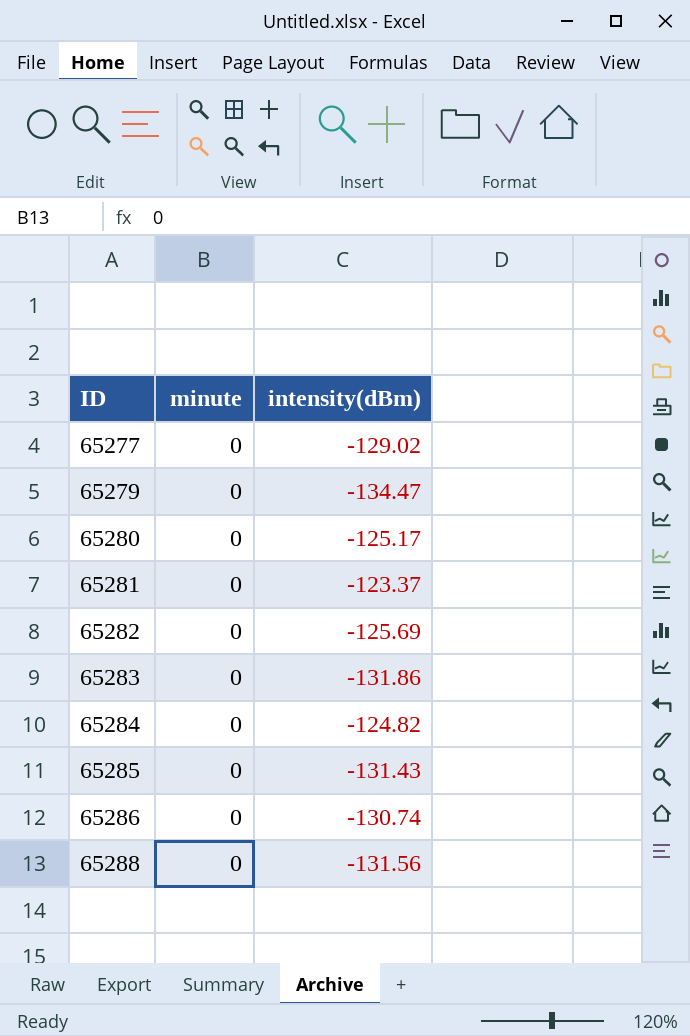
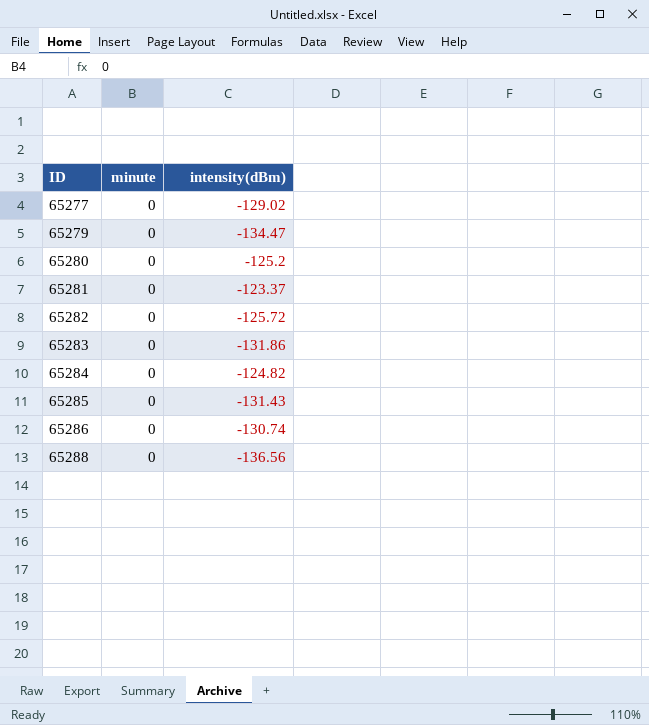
65280 | intensity(dBm): -125.17 -> -125.2
65282 | intensity(dBm): -125.69 -> -125.72
65288 | intensity(dBm): -131.56 -> -136.56

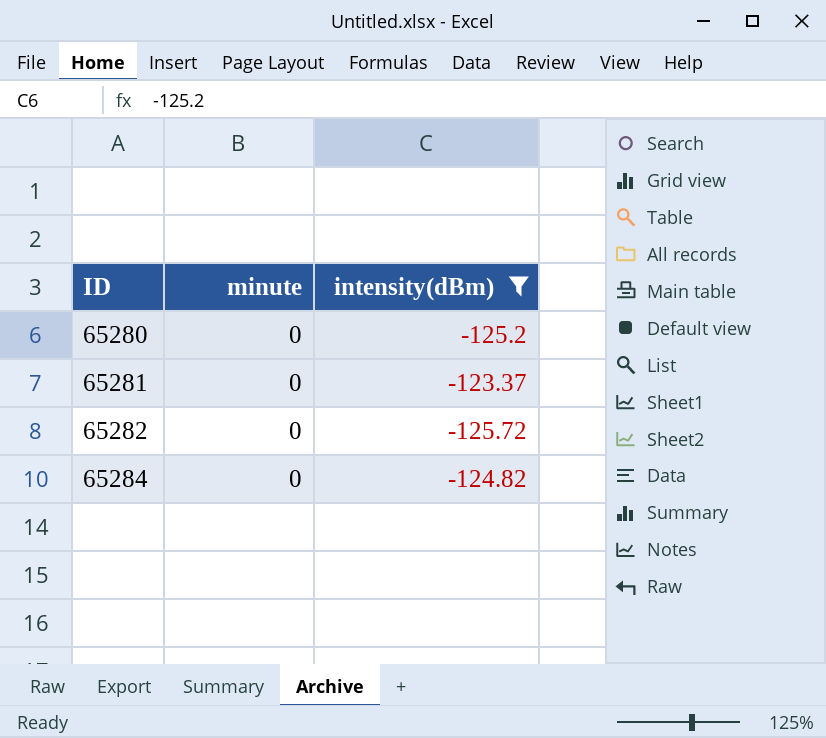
filter: none -> intensity(dBm) >= -125.72

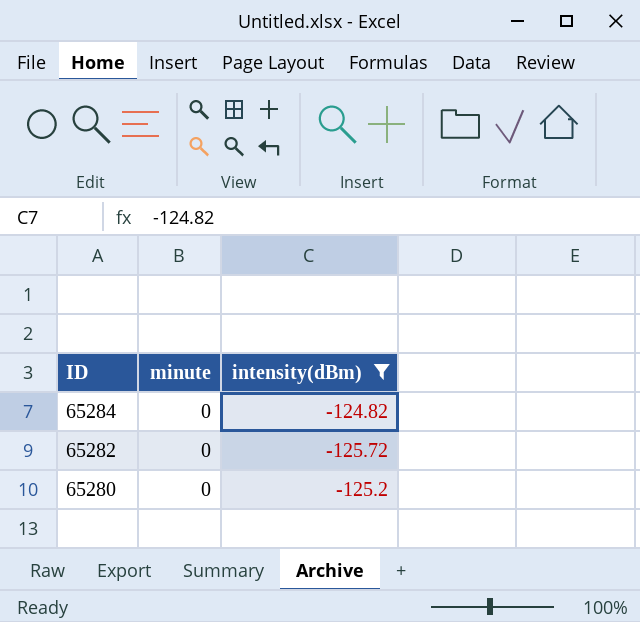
row order: ID ascending -> ID descending
row 65281: 0 | -123.37 -> none

